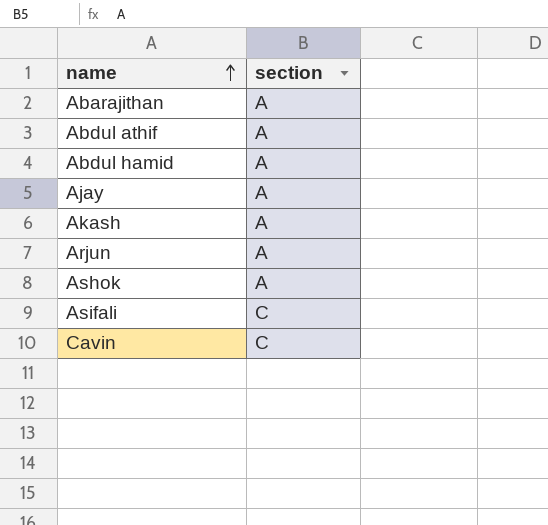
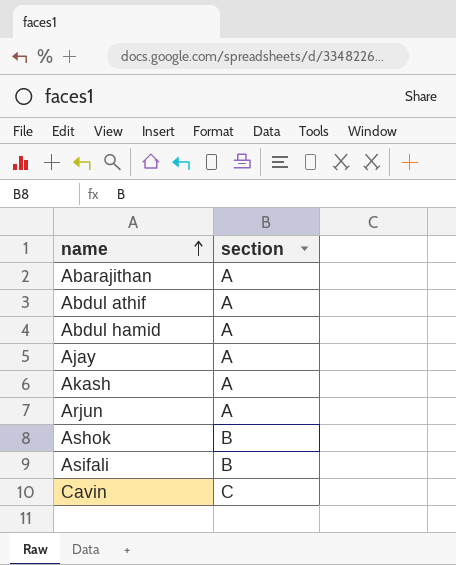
Ashok | section: A -> B
Asifali | section: C -> B

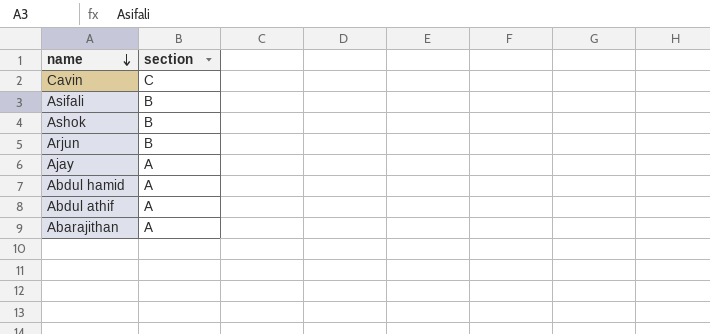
row order: name ascending -> name descending
row Akash: A -> none
Arjun | section: A -> B

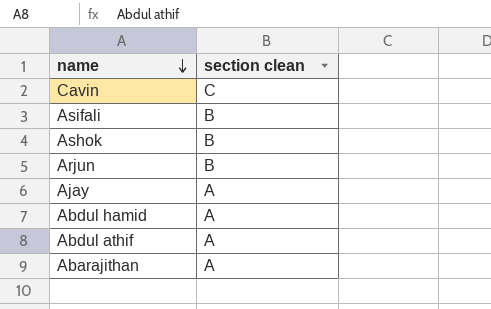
column name: section -> section clean

